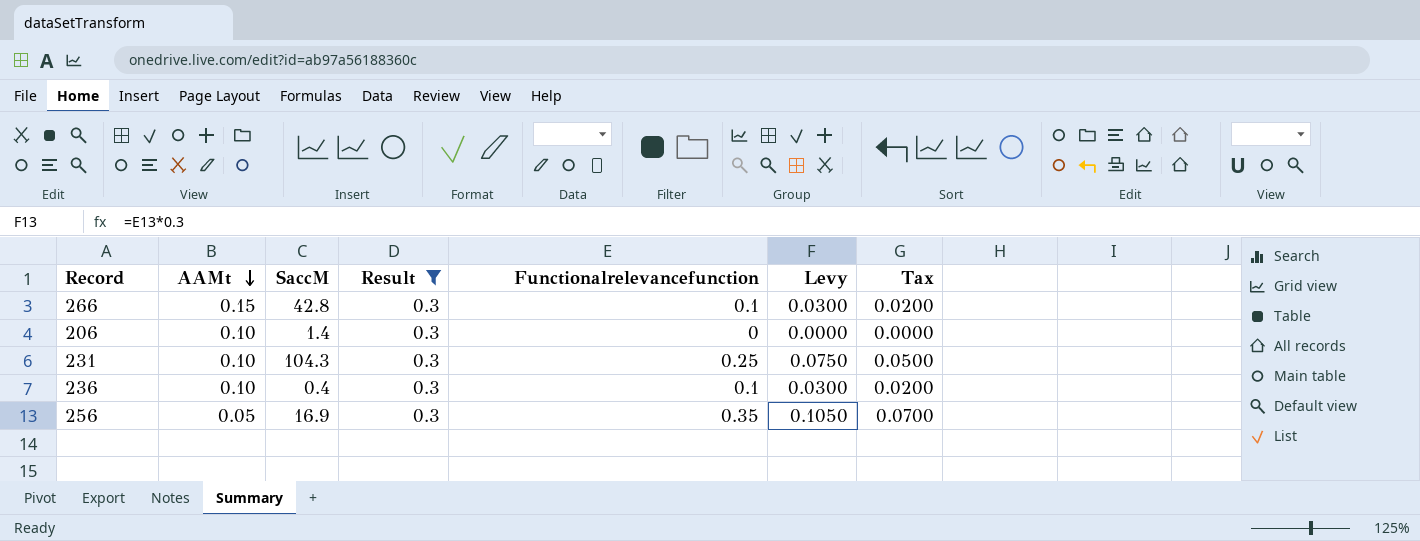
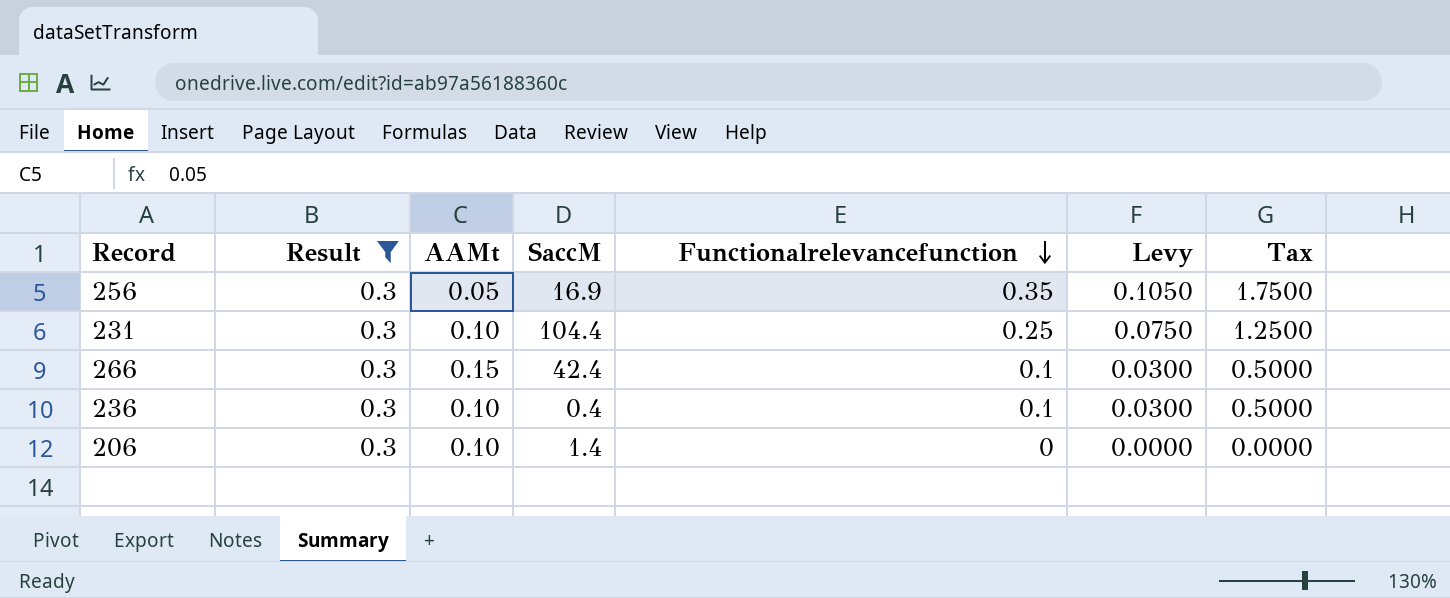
row order: AAMt descending -> Functionalrelevancefunction descending
column Result | position: 4 -> 2
column Tax | formula: [Functionalrelevancefunction] * 0.2 -> [Functionalrelevancefunction] * 5
231 | SaccM: 104.3 -> 104.4
266 | SaccM: 42.8 -> 42.4

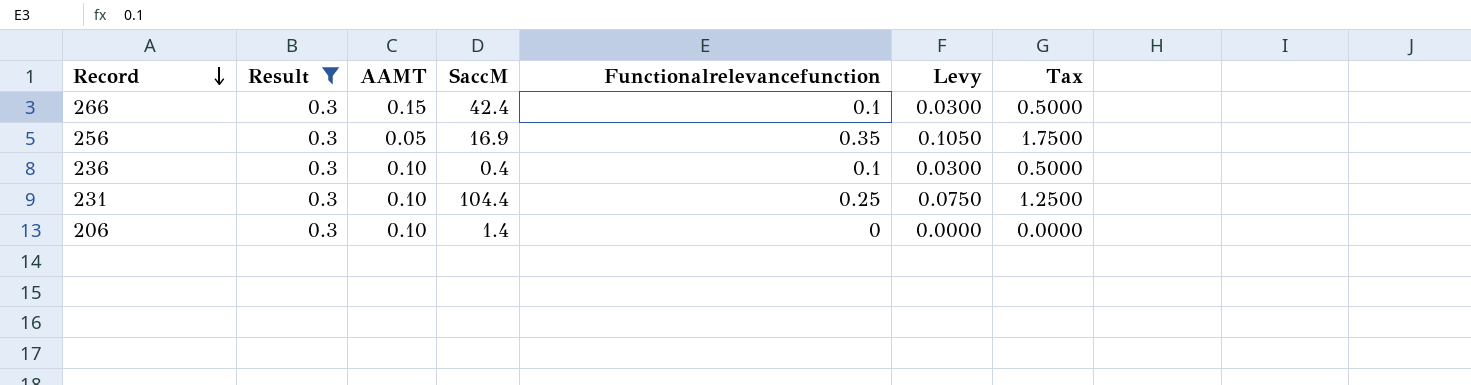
row order: Functionalrelevancefunction descending -> Record descending
column name: AAMt -> AAMT

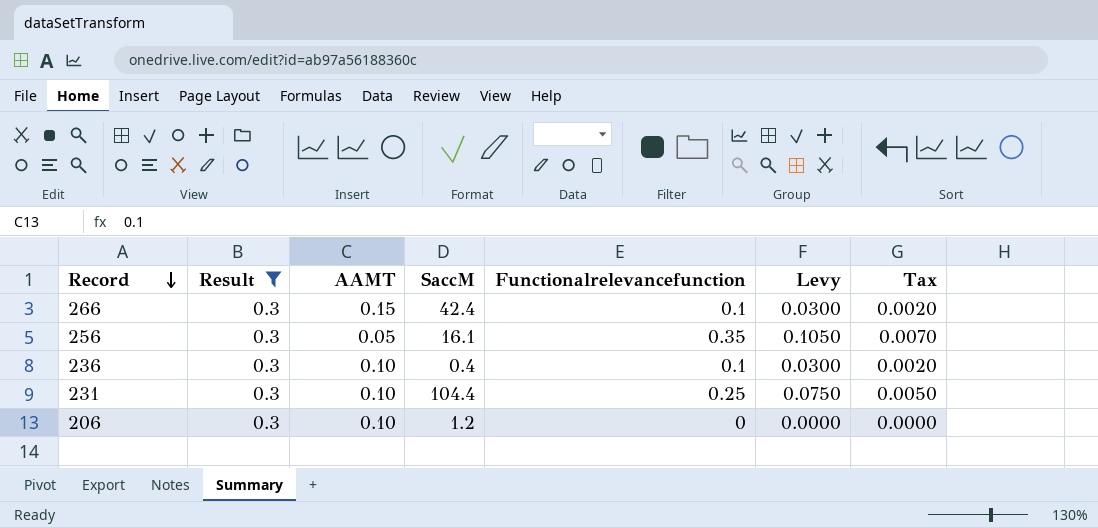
column Tax | formula: [Functionalrelevancefunction] * 5 -> [Functionalrelevancefunction] * 0.02
256 | SaccM: 16.9 -> 16.1
206 | SaccM: 1.4 -> 1.2

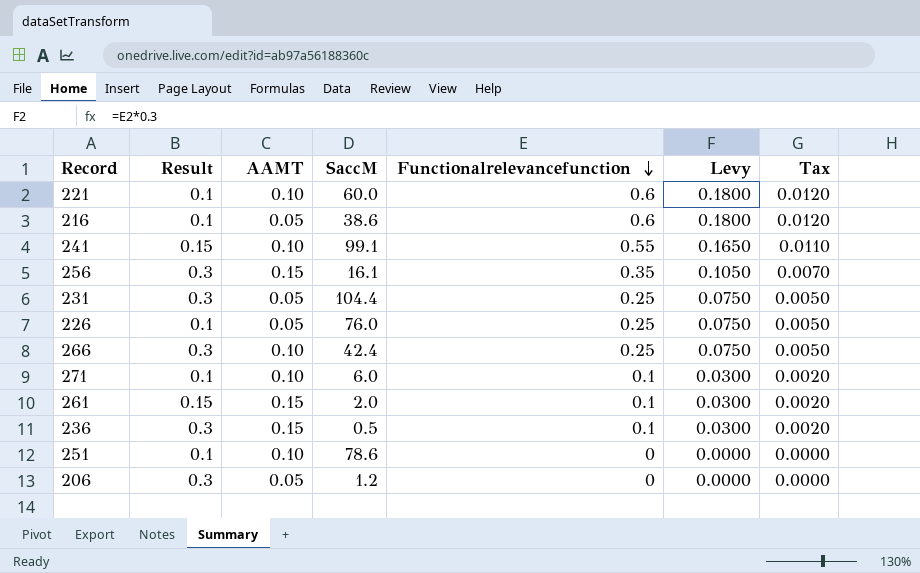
filter: Result = 0.3 -> none
row order: Record descending -> Functionalrelevancefunction descending
256 | AAMT: 0.05 -> 0.15
231 | AAMT: 0.10 -> 0.05
266 | AAMT: 0.15 -> 0.10
266 | Functionalrelevancefunction: 0.1 -> 0.25
266 | Levy: 0.0300 -> 0.0750
266 | Tax: 0.0020 -> 0.0050
236 | AAMT: 0.10 -> 0.15
236 | SaccM: 0.4 -> 0.5
206 | AAMT: 0.10 -> 0.05

